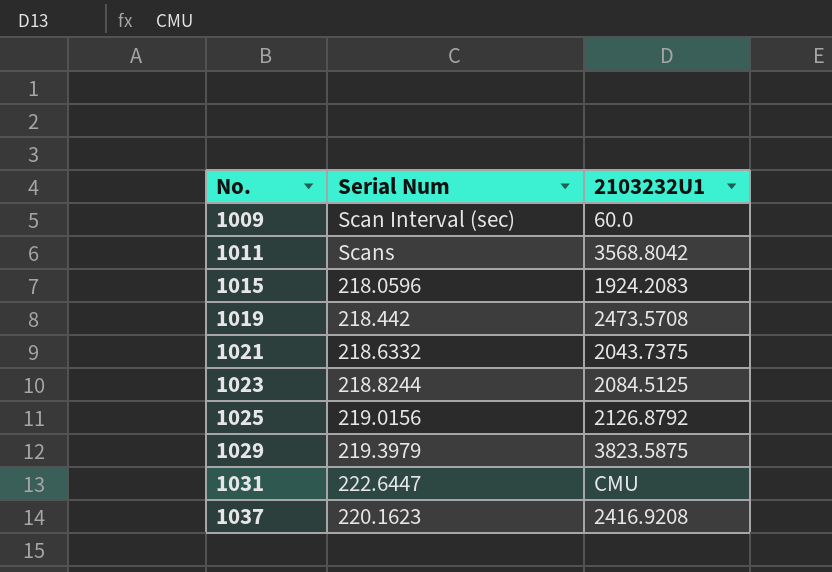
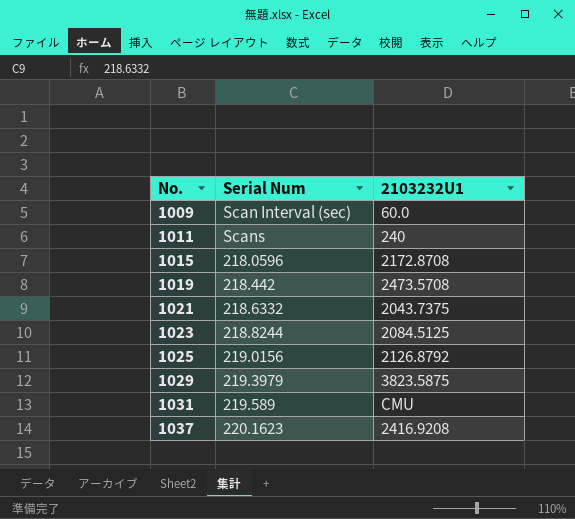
1011 | 2103232U1: 3568.8042 -> 240
1015 | 2103232U1: 1924.2083 -> 2172.8708
1031 | Serial Num: 222.6447 -> 219.589

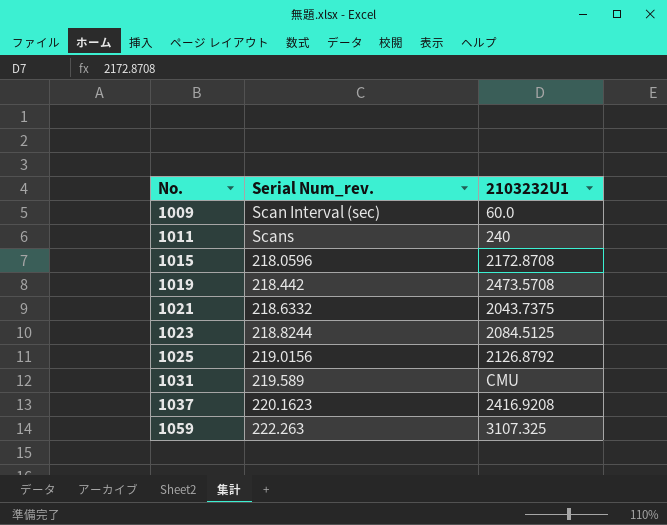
column name: Serial Num -> Serial Num_rev.
row 1029: 219.3979 | 3823.5875 -> none
row 1059: none -> 222.263 | 3107.325

